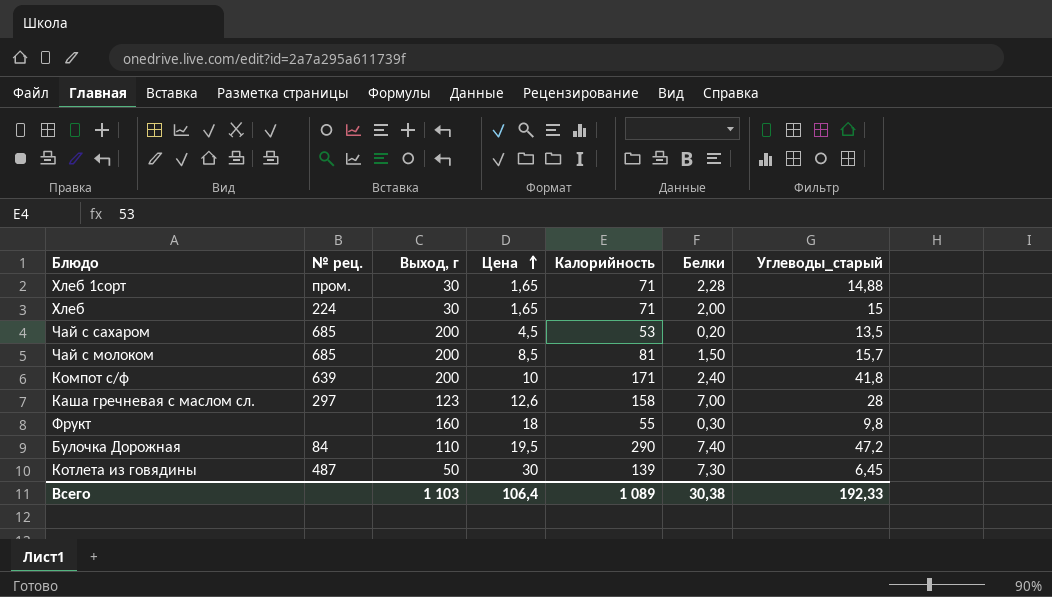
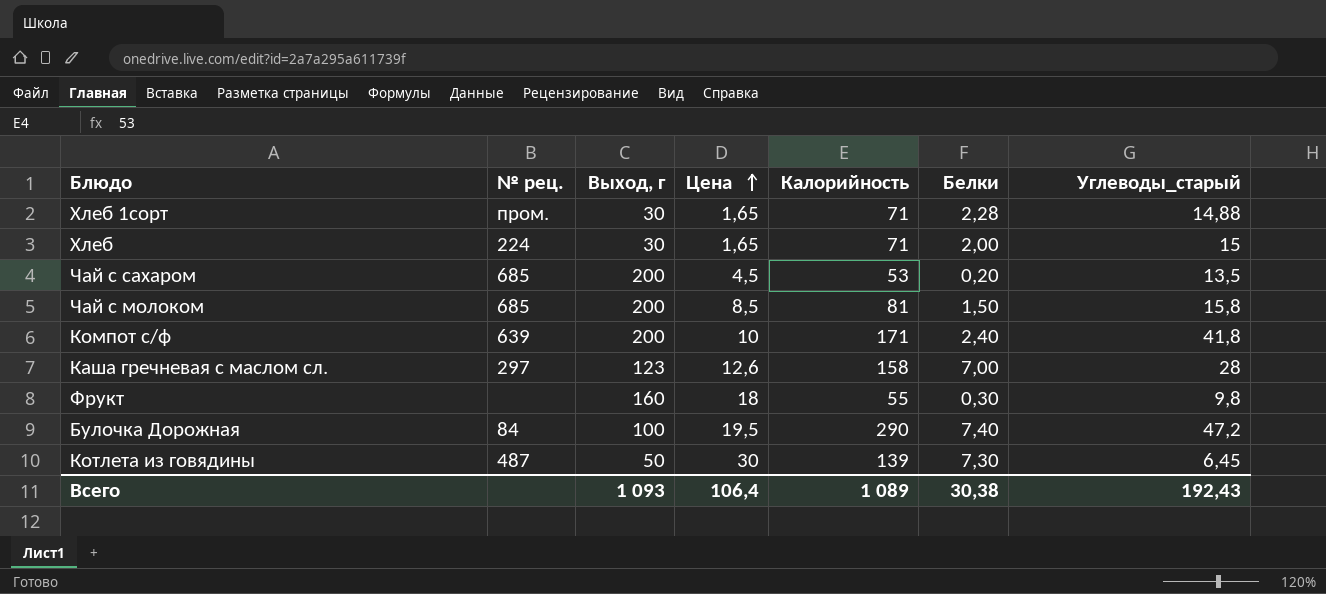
Чай с молоком | Углеводы_старый: 15,7 -> 15,8
Булочка Дорожная | Выход, г: 110 -> 100
Всего | Выход, г: 1 103 -> 1 093
Всего | Углеводы_старый: 192,33 -> 192,43

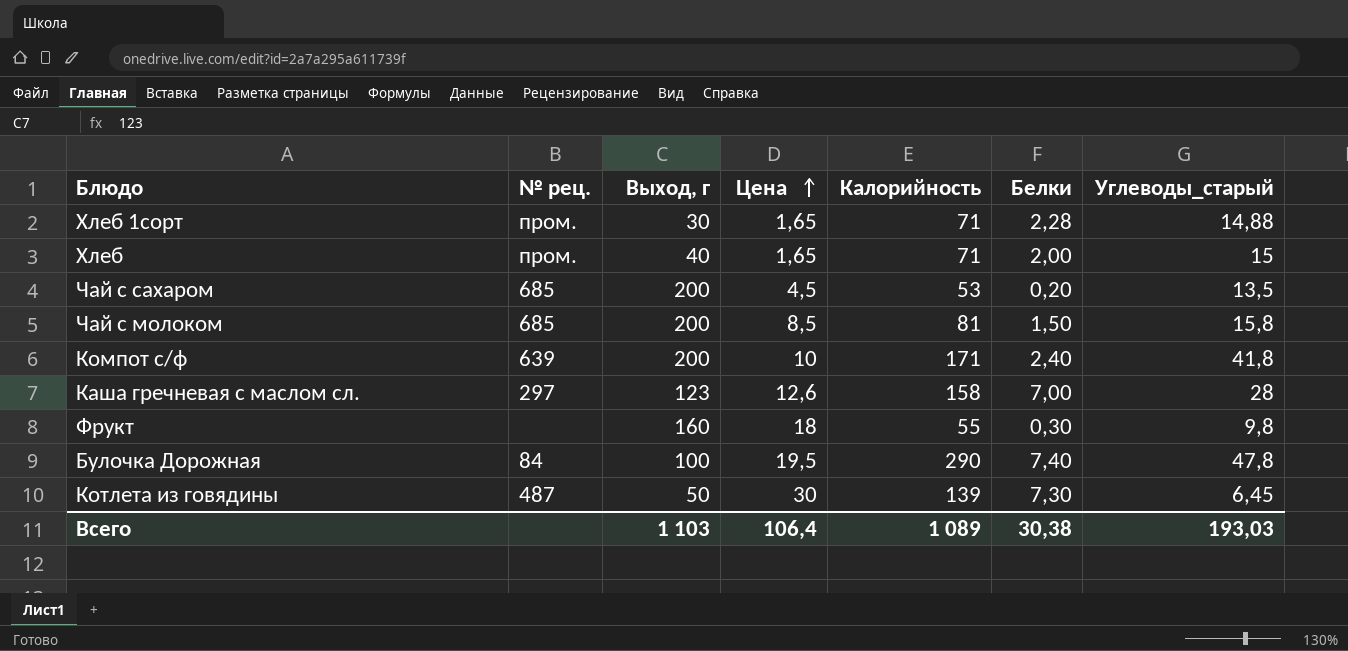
Хлеб | № рец.: 224 -> пром.
Хлеб | Выход, г: 30 -> 40
Булочка Дорожная | Углеводы_старый: 47,2 -> 47,8
Всего | Выход, г: 1 093 -> 1 103
Всего | Углеводы_старый: 192,43 -> 193,03

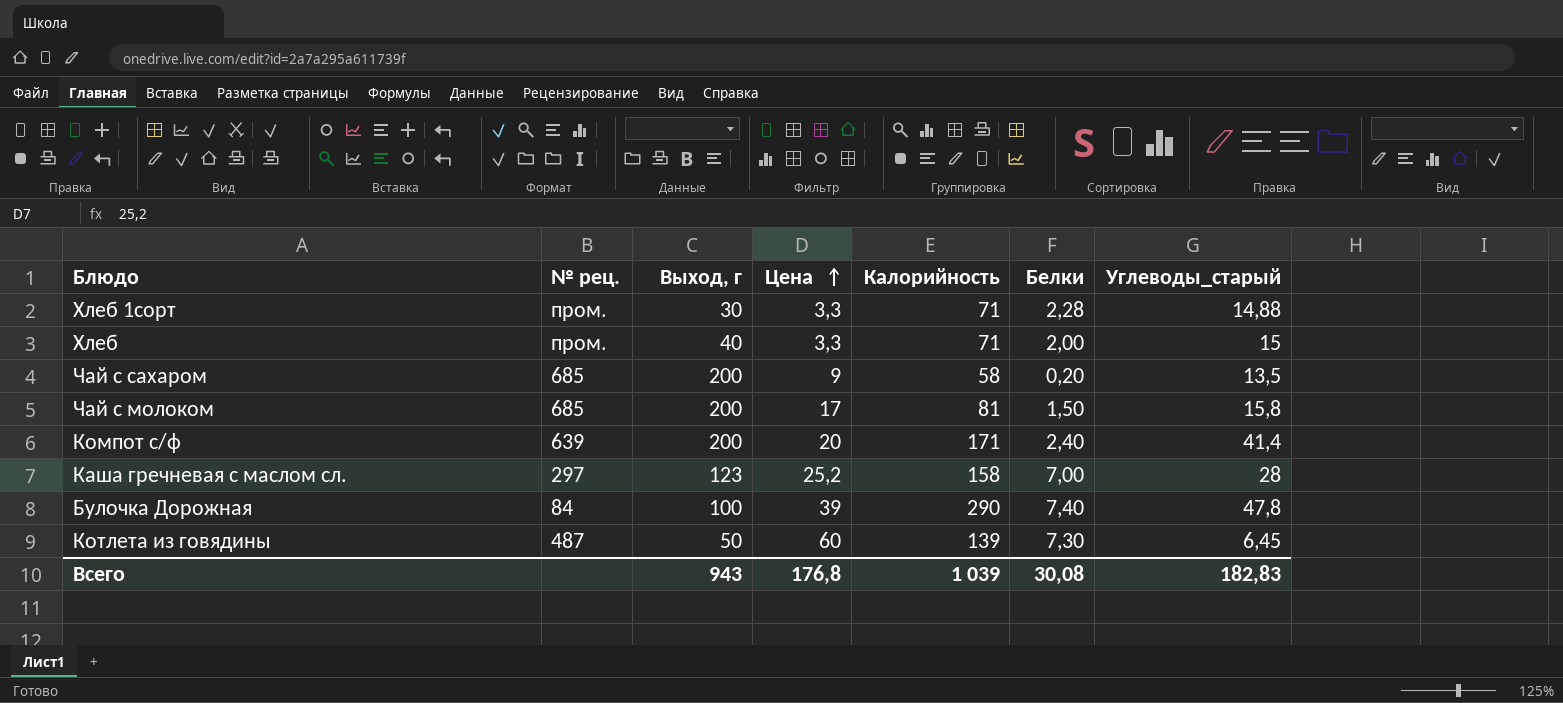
row Фрукт: none | 160 | 18 | 55 | 0,30 | 9,8 -> none
Хлеб 1сорт | Цена: 1,65 -> 3,3
Хлеб | Цена: 1,65 -> 3,3
Чай с сахаром | Цена: 4,5 -> 9
Чай с сахаром | Калорийность: 53 -> 58
Чай с молоком | Цена: 8,5 -> 17
Компот с/ф | Цена: 10 -> 20
Компот с/ф | Углеводы_старый: 41,8 -> 41,4
Каша гречневая с маслом сл. | Цена: 12,6 -> 25,2
Булочка Дорожная | Цена: 19,5 -> 39
Котлета из говядины | Цена: 30 -> 60
Всего | Выход, г: 1 103 -> 943
Всего | Цена: 106,4 -> 176,8
Всего | Калорийность: 1 089 -> 1 039
Всего | Белки: 30,38 -> 30,08
Всего | Углеводы_старый: 193,03 -> 182,83

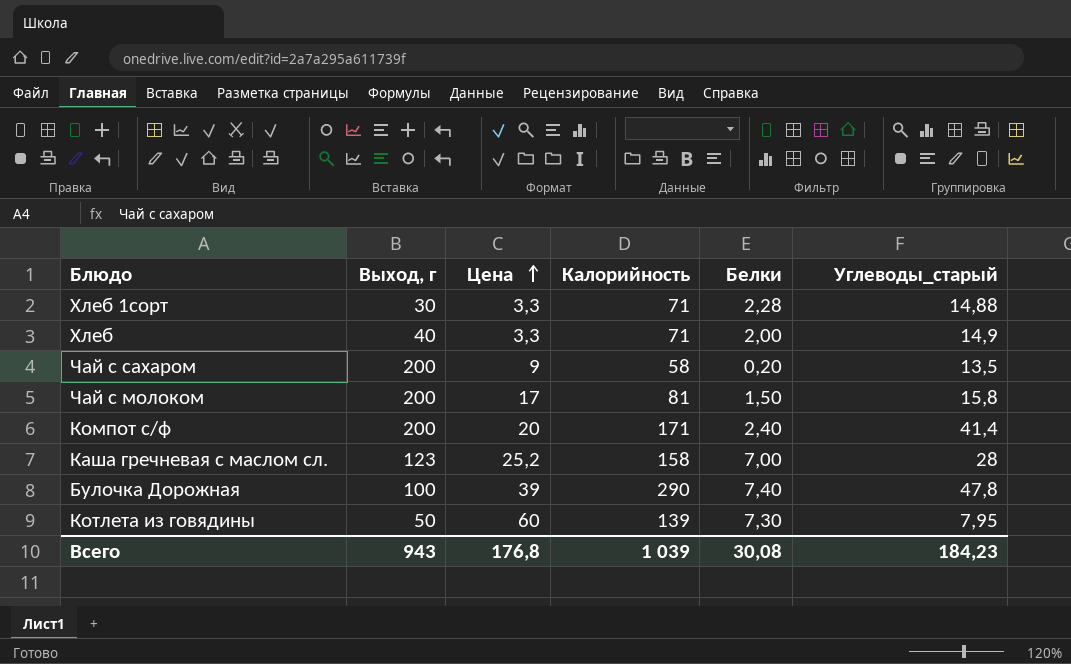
column № рец. | position: 2 -> none
Хлеб | Углеводы_старый: 15 -> 14,9
Котлета из говядины | Углеводы_старый: 6,45 -> 7,95
Всего | Углеводы_старый: 182,83 -> 184,23

